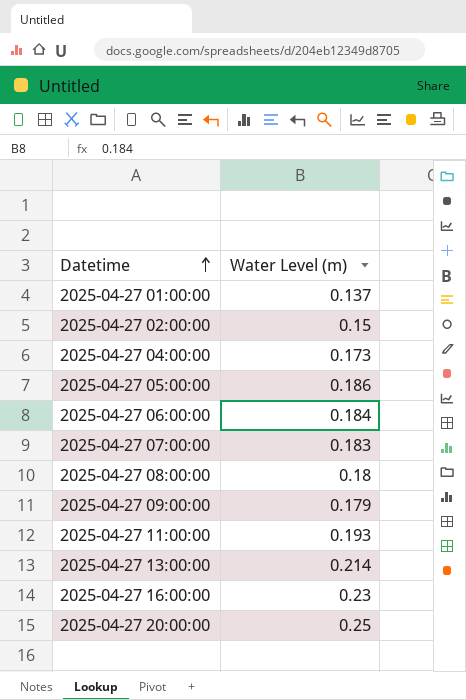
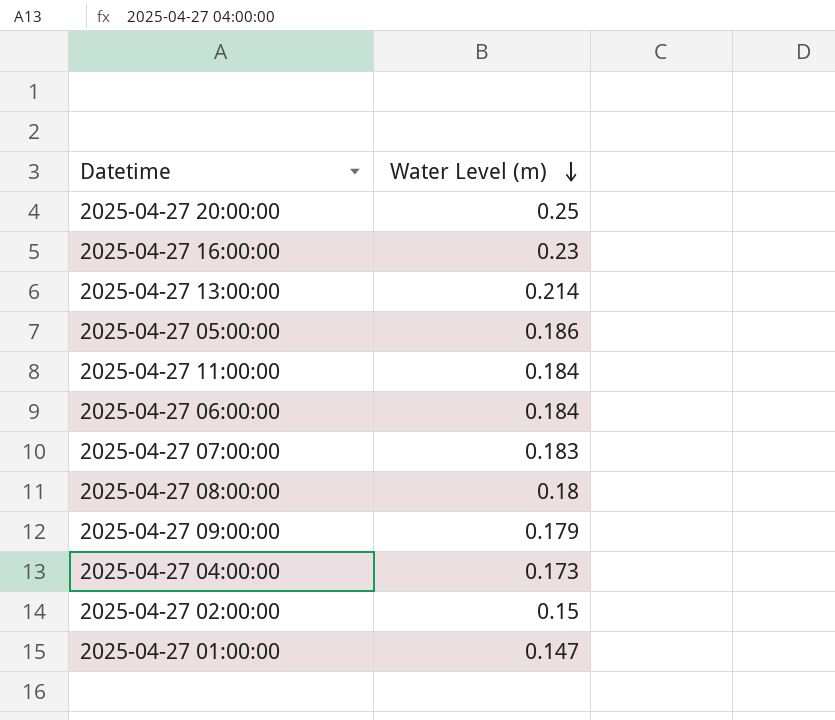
row order: Datetime ascending -> Water Level (m) descending
2025-04-27 11:00:00 | Water Level (m): 0.193 -> 0.184
2025-04-27 01:00:00 | Water Level (m): 0.137 -> 0.147

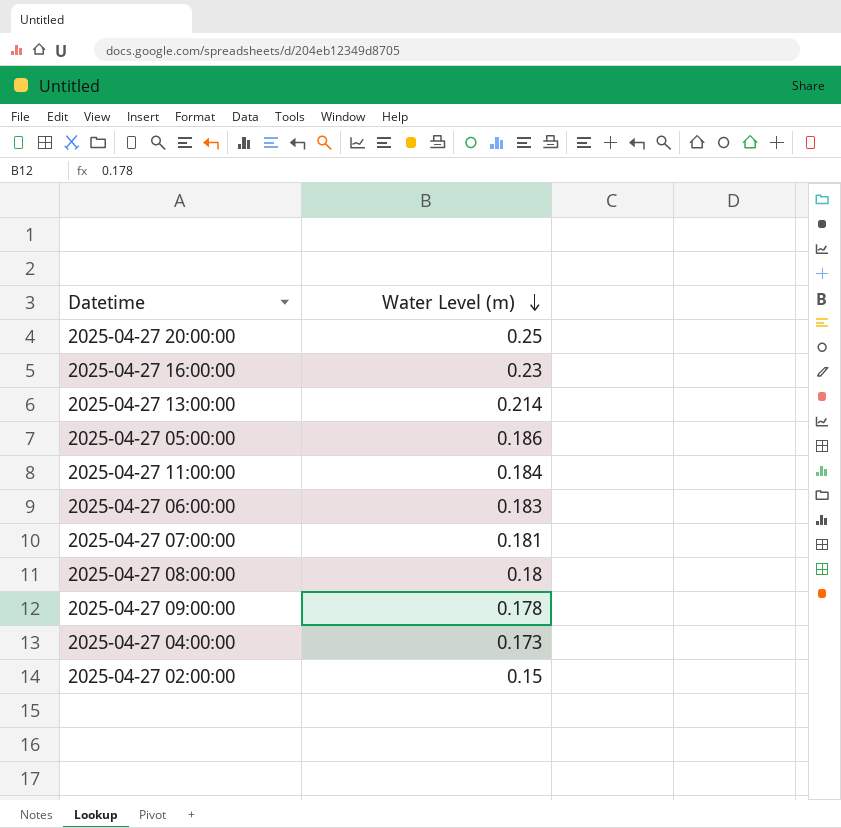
row 2025-04-27 01:00:00: 0.147 -> none
2025-04-27 06:00:00 | Water Level (m): 0.184 -> 0.183
2025-04-27 07:00:00 | Water Level (m): 0.183 -> 0.181
2025-04-27 09:00:00 | Water Level (m): 0.179 -> 0.178

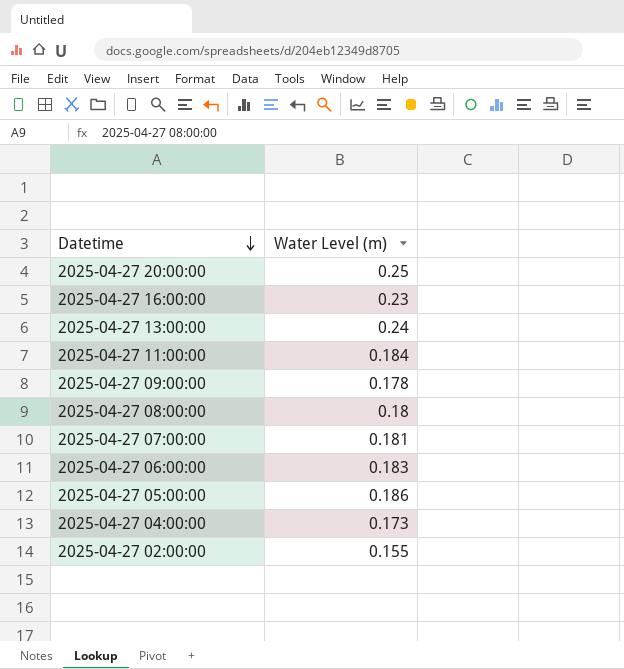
row order: Water Level (m) descending -> Datetime descending
2025-04-27 13:00:00 | Water Level (m): 0.214 -> 0.24
2025-04-27 02:00:00 | Water Level (m): 0.15 -> 0.155

